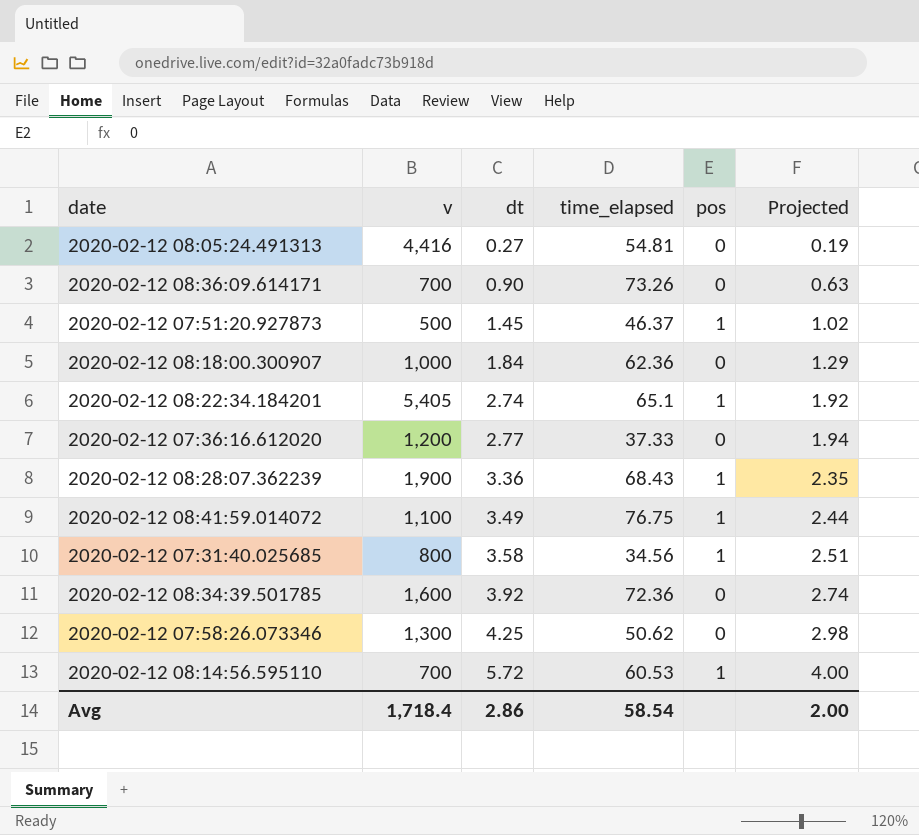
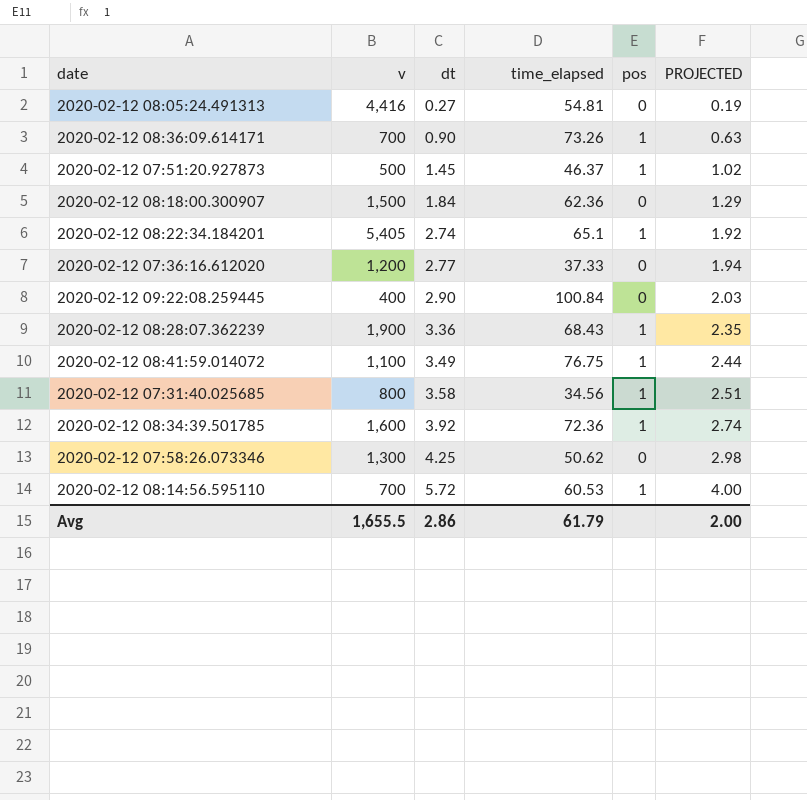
column name: Projected -> PROJECTED
2020-02-12 08:36:09.614171 | pos: 0 -> 1
2020-02-12 08:18:00.300907 | v: 1,000 -> 1,500
row 2020-02-12 09:22:08.259445: none -> 400 | 2.90 | 100.84 | 0 | 2.03
2020-02-12 08:34:39.501785 | pos: 0 -> 1
Avg | v: 1,718.4 -> 1,655.5
Avg | time_elapsed: 58.54 -> 61.79

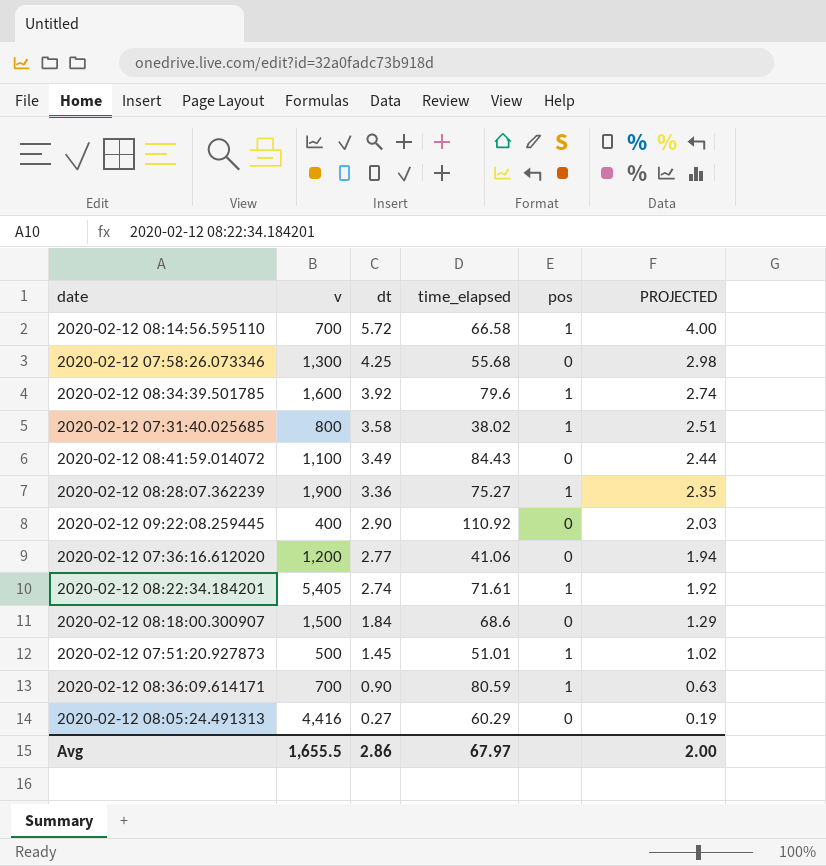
row order: dt ascending -> dt descending
2020-02-12 08:14:56.595110 | time_elapsed: 60.53 -> 66.58
2020-02-12 07:58:26.073346 | time_elapsed: 50.62 -> 55.68
2020-02-12 08:34:39.501785 | time_elapsed: 72.36 -> 79.6
2020-02-12 07:31:40.025685 | time_elapsed: 34.56 -> 38.02
2020-02-12 08:41:59.014072 | time_elapsed: 76.75 -> 84.43
2020-02-12 08:41:59.014072 | pos: 1 -> 0
2020-02-12 08:28:07.362239 | time_elapsed: 68.43 -> 75.27
2020-02-12 09:22:08.259445 | time_elapsed: 100.84 -> 110.92
2020-02-12 07:36:16.612020 | time_elapsed: 37.33 -> 41.06
2020-02-12 08:22:34.184201 | time_elapsed: 65.1 -> 71.61
2020-02-12 08:18:00.300907 | time_elapsed: 62.36 -> 68.6
2020-02-12 07:51:20.927873 | time_elapsed: 46.37 -> 51.01
2020-02-12 08:36:09.614171 | time_elapsed: 73.26 -> 80.59
2020-02-12 08:05:24.491313 | time_elapsed: 54.81 -> 60.29
Avg | time_elapsed: 61.79 -> 67.97

